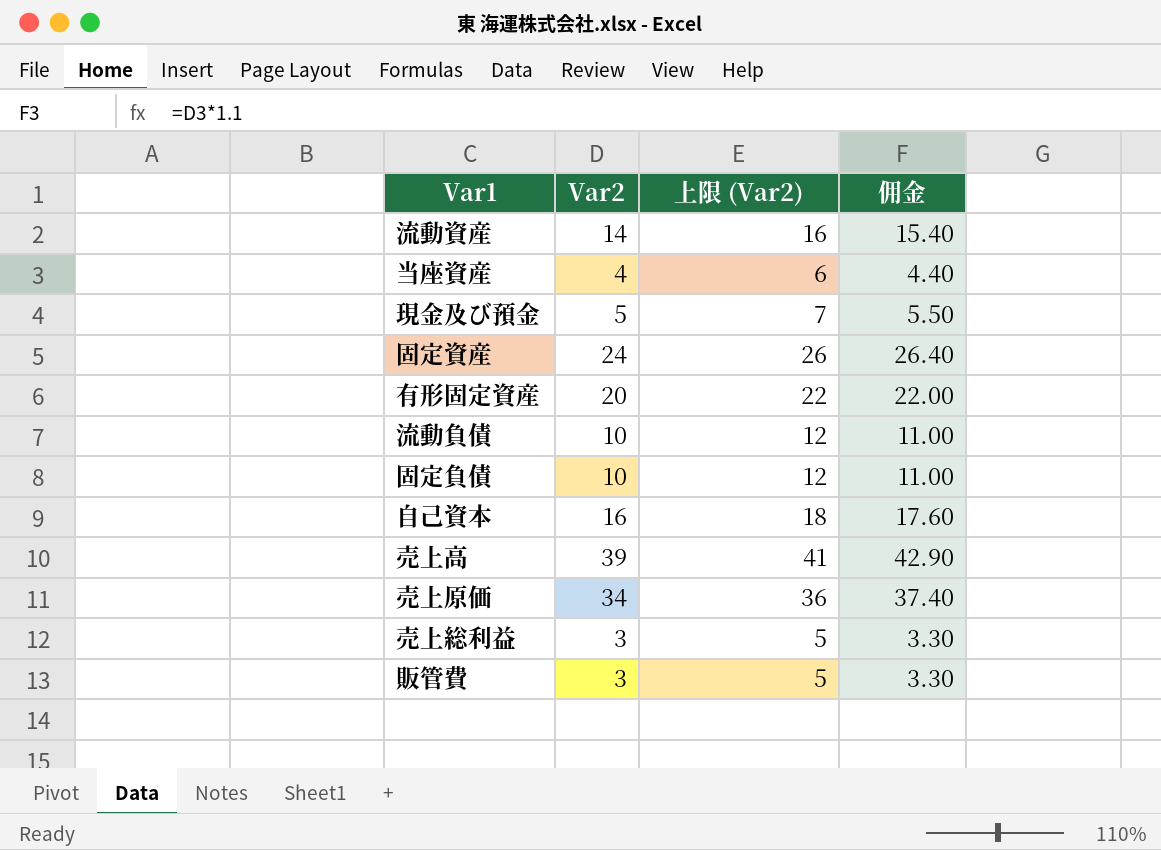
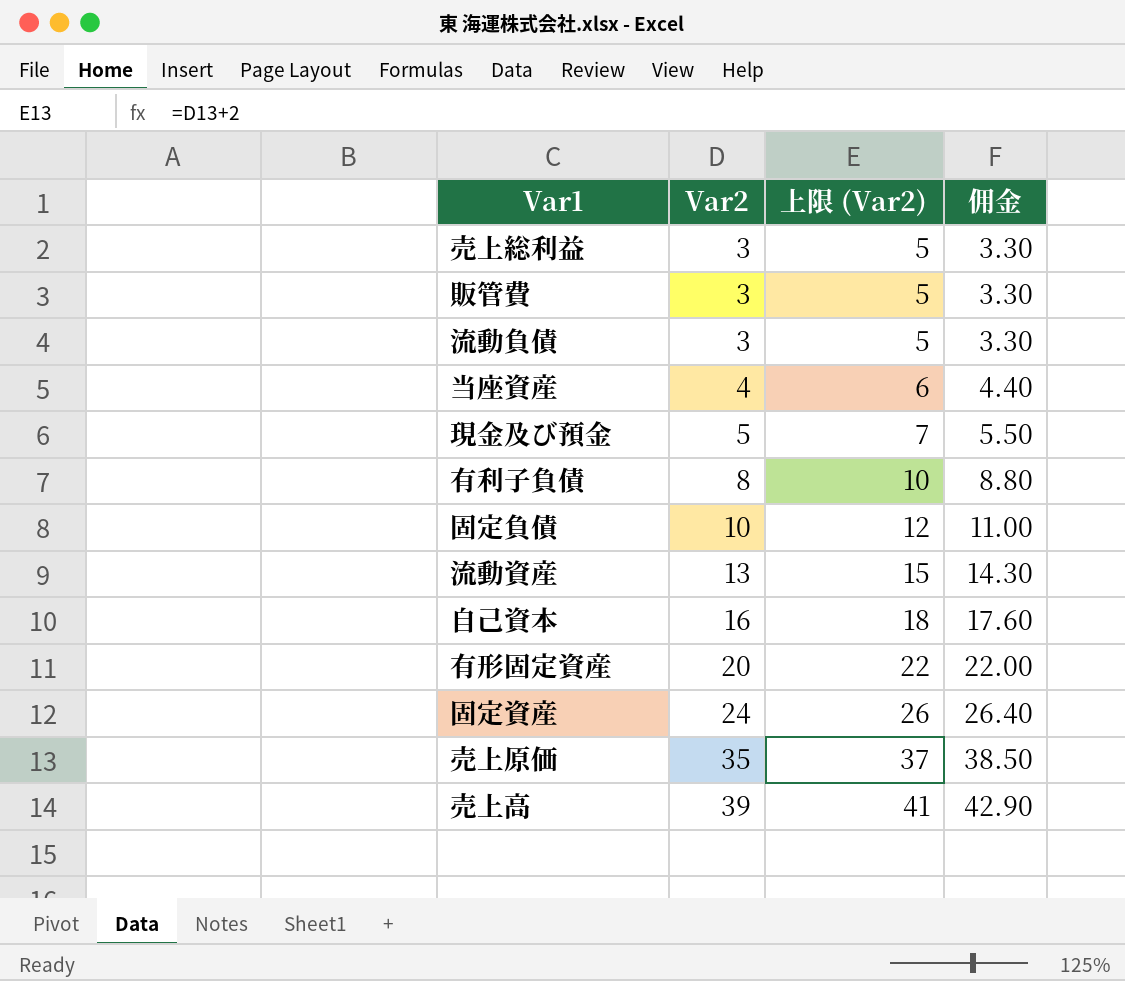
row order: none -> Var2 ascending
流動負債 | Var2: 10 -> 3
流動負債 | 上限 (Var2): 12 -> 5
流動負債 | 佣金: 11.00 -> 3.30
row 有利子負債: none -> 8 | 10 | 8.80
流動資産 | Var2: 14 -> 13
流動資産 | 上限 (Var2): 16 -> 15
流動資産 | 佣金: 15.40 -> 14.30
売上原価 | Var2: 34 -> 35
売上原価 | 上限 (Var2): 36 -> 37
売上原価 | 佣金: 37.40 -> 38.50

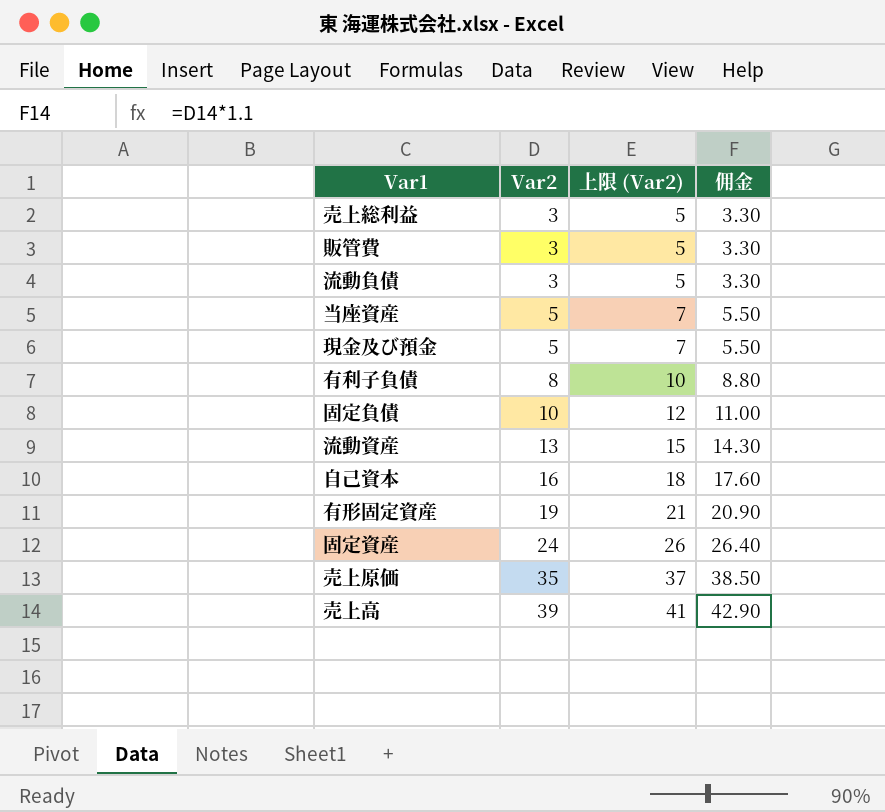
当座資産 | Var2: 4 -> 5
当座資産 | 上限 (Var2): 6 -> 7
当座資産 | 佣金: 4.40 -> 5.50
有形固定資産 | Var2: 20 -> 19
有形固定資産 | 上限 (Var2): 22 -> 21
有形固定資産 | 佣金: 22.00 -> 20.90

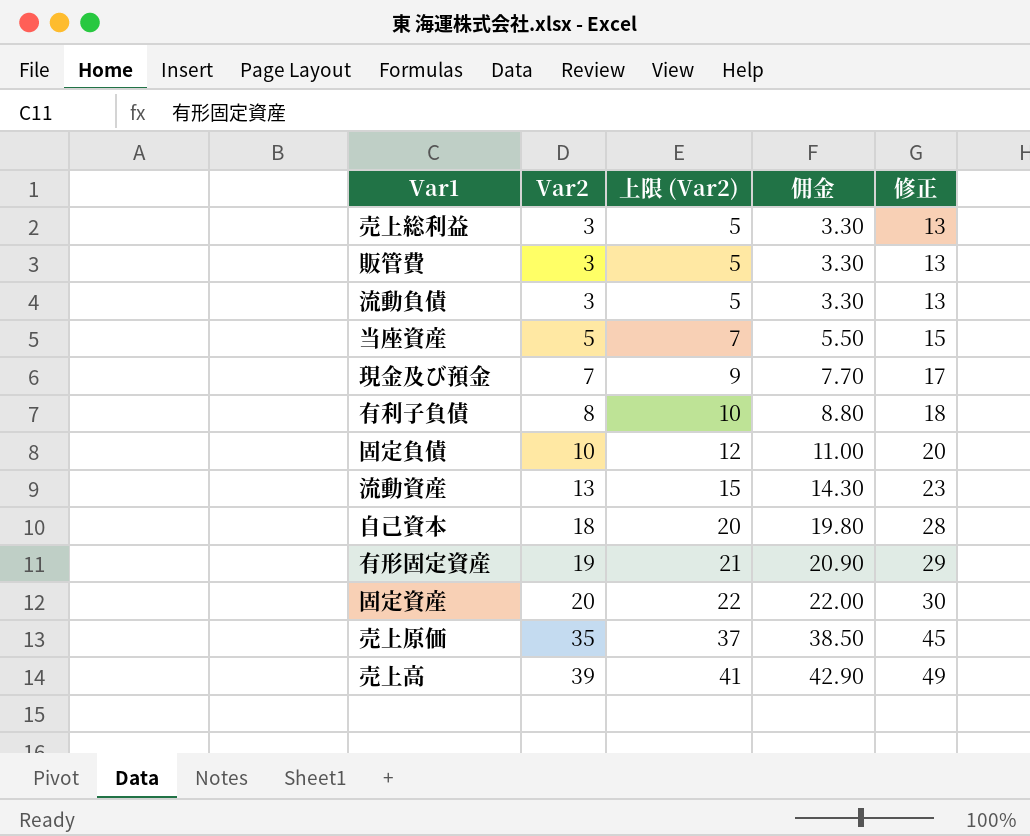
column 修正 | formula: none -> [Var2] + 10
現金及び預金 | Var2: 5 -> 7
現金及び預金 | 上限 (Var2): 7 -> 9
現金及び預金 | 佣金: 5.50 -> 7.70
自己資本 | Var2: 16 -> 18
自己資本 | 上限 (Var2): 18 -> 20
自己資本 | 佣金: 17.60 -> 19.80
固定資産 | Var2: 24 -> 20
固定資産 | 上限 (Var2): 26 -> 22
固定資産 | 佣金: 26.40 -> 22.00

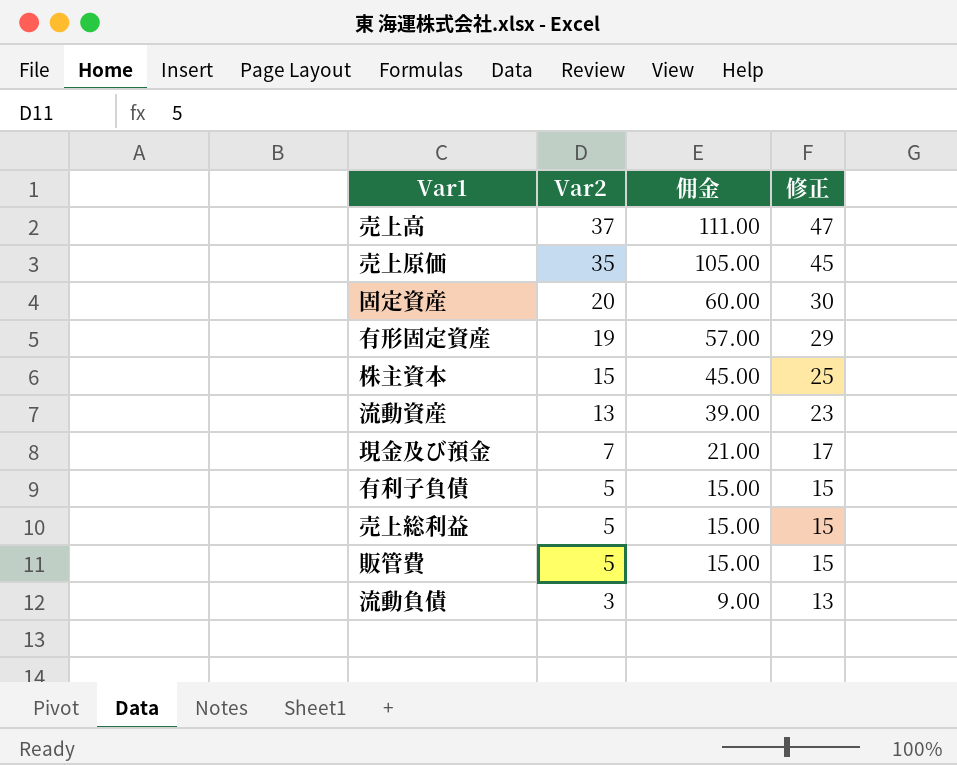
row order: Var2 ascending -> Var2 descending
column 上限 (Var2) | formula: [Var2] + 2 -> none
column 佣金 | formula: [Var2] * 1.1 -> [Var2] * 3
row 当座資産: 5 | 7 | 5.50 | 15 -> none
row 固定負債: 10 | 12 | 11.00 | 20 -> none
row 自己資本: 18 | 20 | 19.80 | 28 -> none
売上高 | Var2: 39 -> 37
売上高 | 修正: 49 -> 47
row 株主資本: none -> 15 | 45.00 | 25
有利子負債 | Var2: 8 -> 5
有利子負債 | 修正: 18 -> 15
売上総利益 | Var2: 3 -> 5
売上総利益 | 修正: 13 -> 15
販管費 | Var2: 3 -> 5
販管費 | 修正: 13 -> 15

